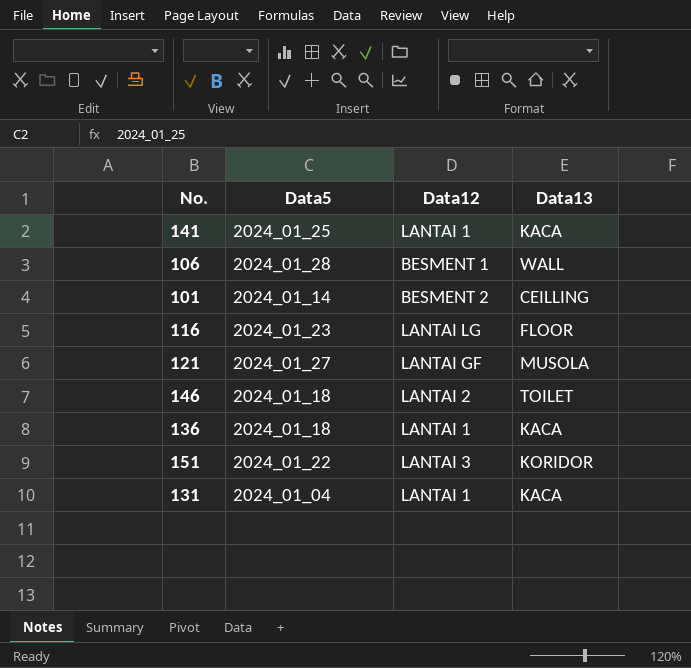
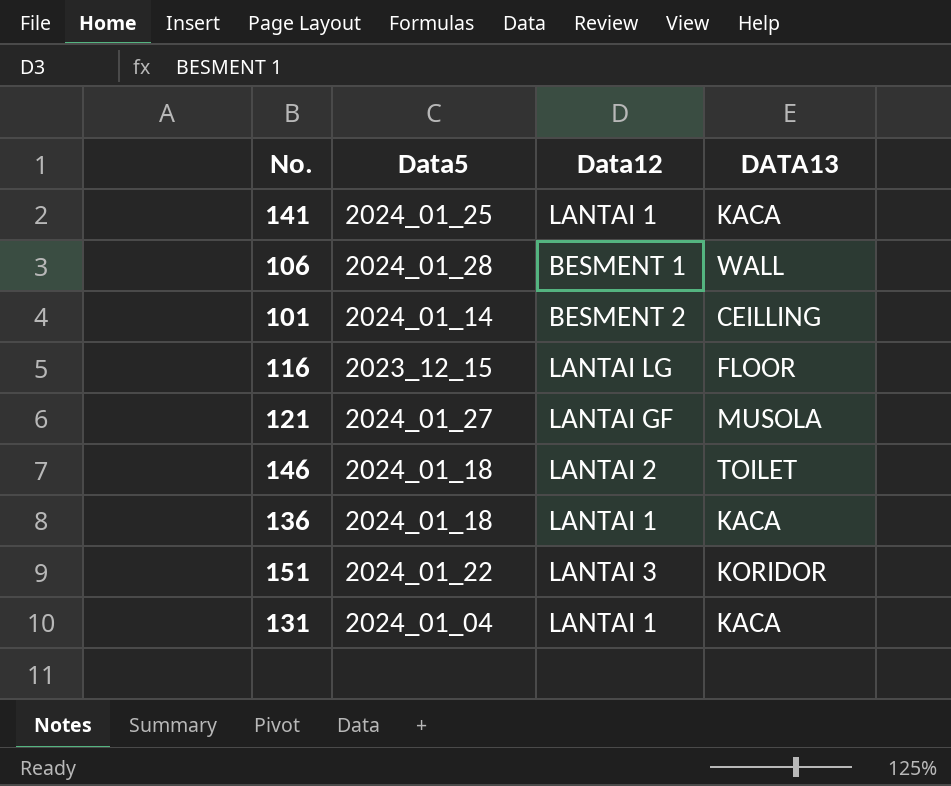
column name: Data13 -> DATA13
116 | Data5: 2024_01_23 -> 2023_12_15

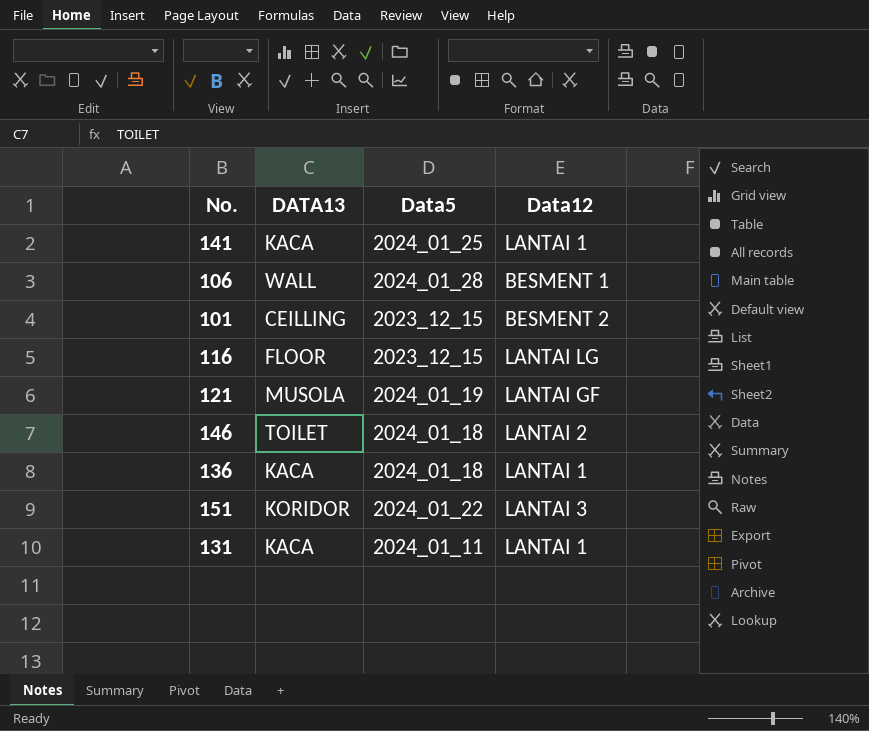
column DATA13 | position: 4 -> 2
101 | Data5: 2024_01_14 -> 2023_12_15
121 | Data5: 2024_01_27 -> 2024_01_19
131 | Data5: 2024_01_04 -> 2024_01_11

